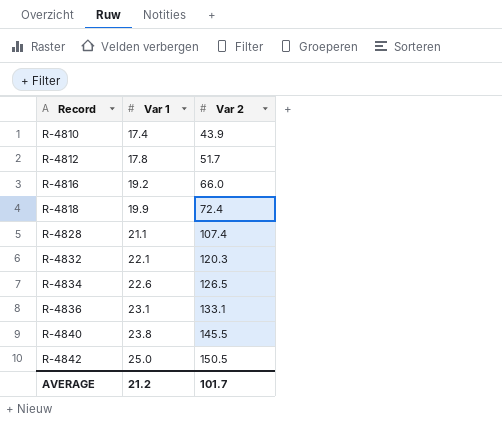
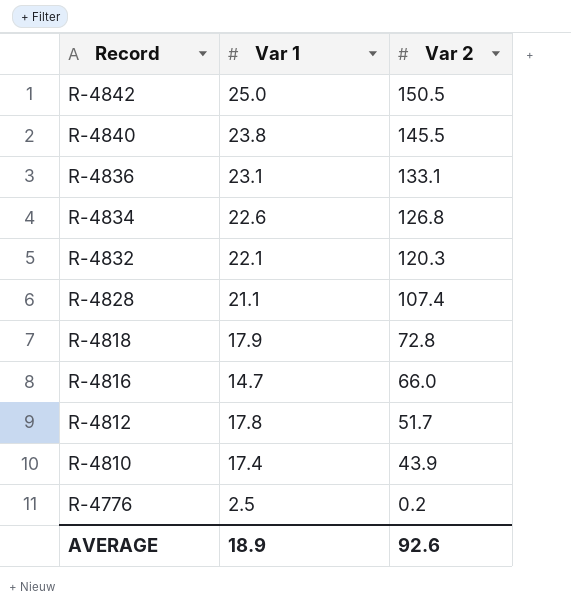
row order: Record ascending -> Record descending
R-4834 | Var 2: 126.5 -> 126.8
R-4818 | Var 1: 19.9 -> 17.9
R-4818 | Var 2: 72.4 -> 72.8
R-4816 | Var 1: 19.2 -> 14.7
row R-4776: none -> 2.5 | 0.2
AVERAGE | Var 1: 21.2 -> 18.9
AVERAGE | Var 2: 101.7 -> 92.6

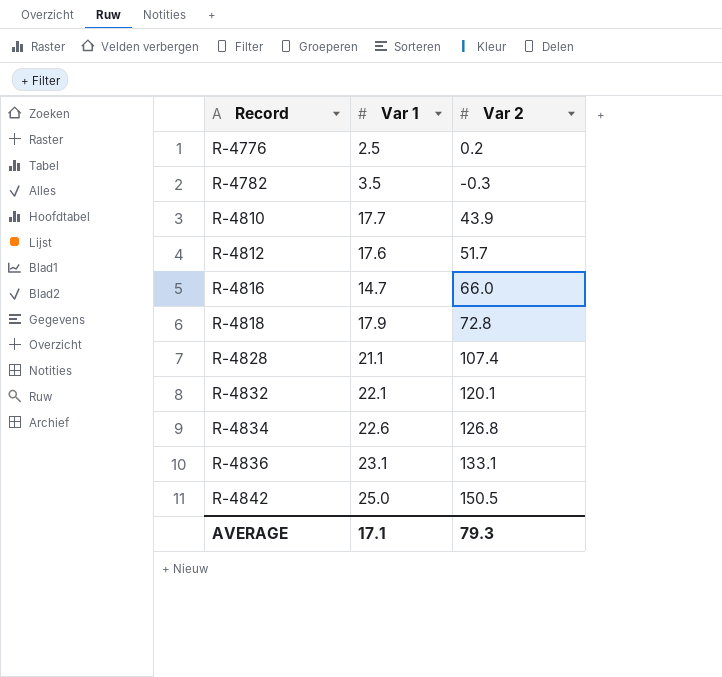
row order: Record descending -> Record ascending
row R-4840: 23.8 | 145.5 -> none
row R-4782: none -> 3.5 | -0.3
R-4810 | Var 1: 17.4 -> 17.7
R-4812 | Var 1: 17.8 -> 17.6
R-4832 | Var 2: 120.3 -> 120.1
AVERAGE | Var 1: 18.9 -> 17.1
AVERAGE | Var 2: 92.6 -> 79.3

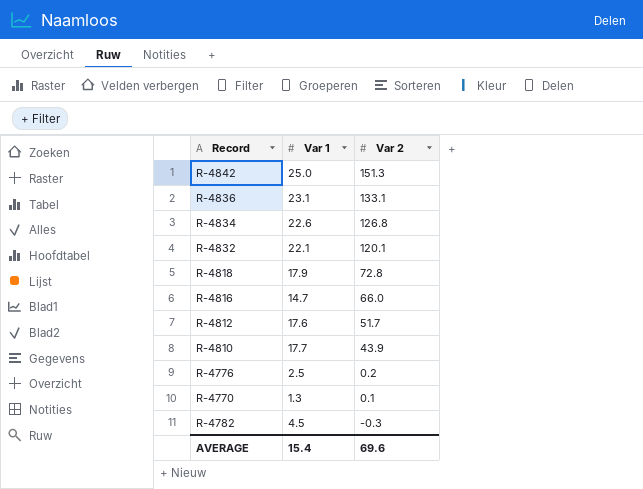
row order: Record ascending -> Var 2 descending
row R-4828: 21.1 | 107.4 -> none
R-4842 | Var 2: 150.5 -> 151.3
row R-4770: none -> 1.3 | 0.1
R-4782 | Var 1: 3.5 -> 4.5
AVERAGE | Var 1: 17.1 -> 15.4
AVERAGE | Var 2: 79.3 -> 69.6

